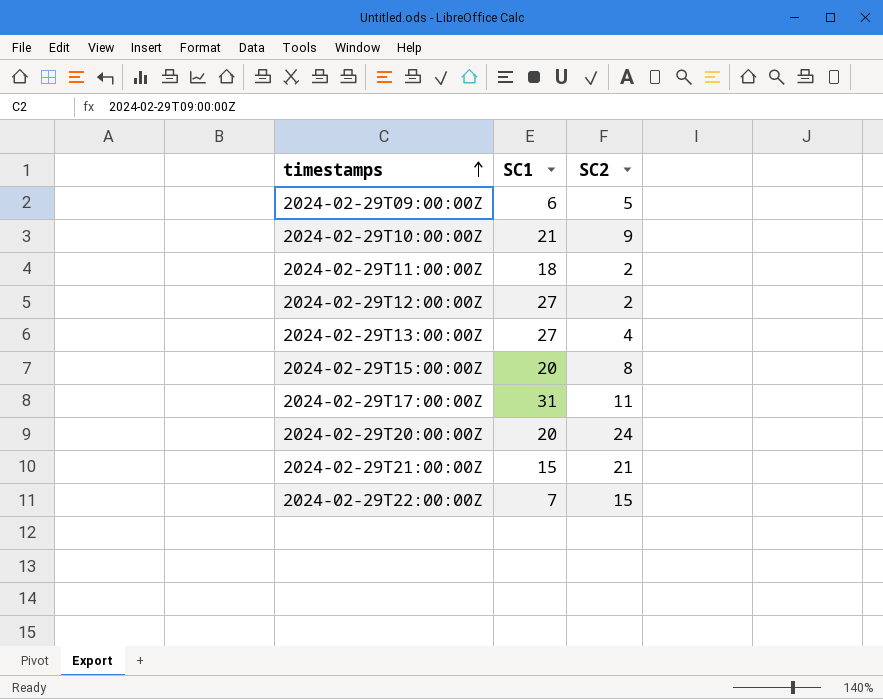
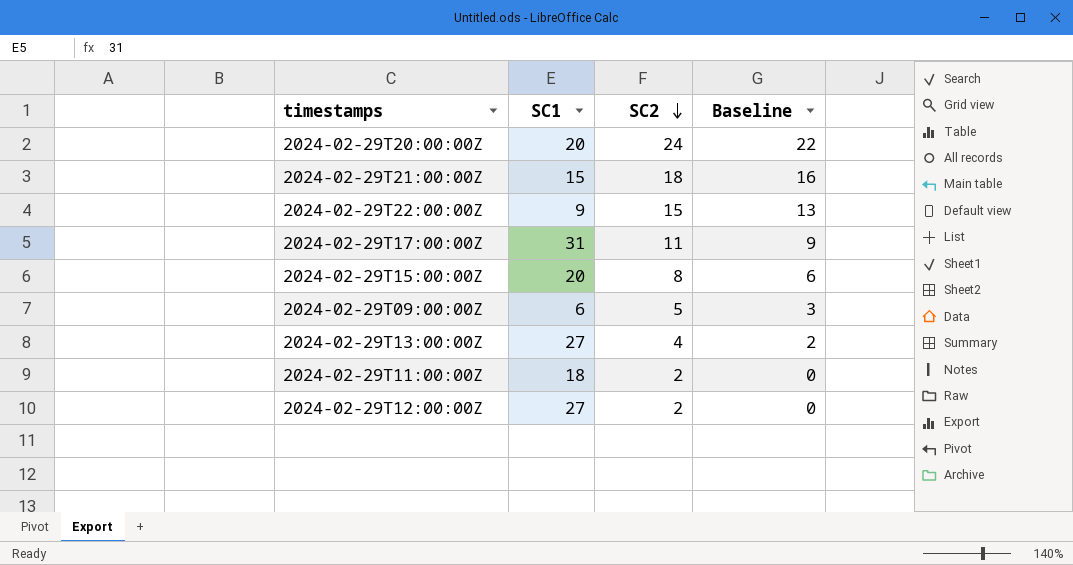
row order: timestamps ascending -> SC2 descending
column Baseline | formula: none -> [SC2] - 2
row 2024-02-29T10:00:00Z: 21 | 9 -> none
2024-02-29T21:00:00Z | SC2: 21 -> 18
2024-02-29T22:00:00Z | SC1: 7 -> 9

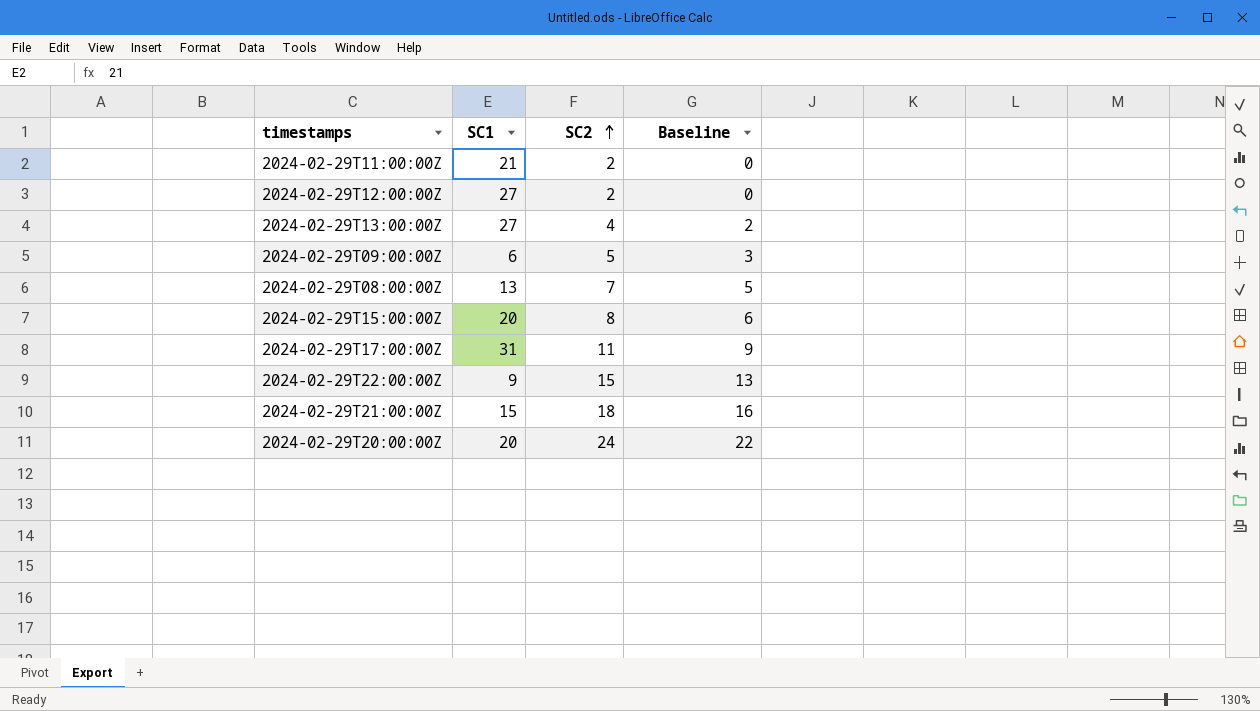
row order: SC2 descending -> SC2 ascending
2024-02-29T11:00:00Z | SC1: 18 -> 21
row 2024-02-29T08:00:00Z: none -> 13 | 7 | 5

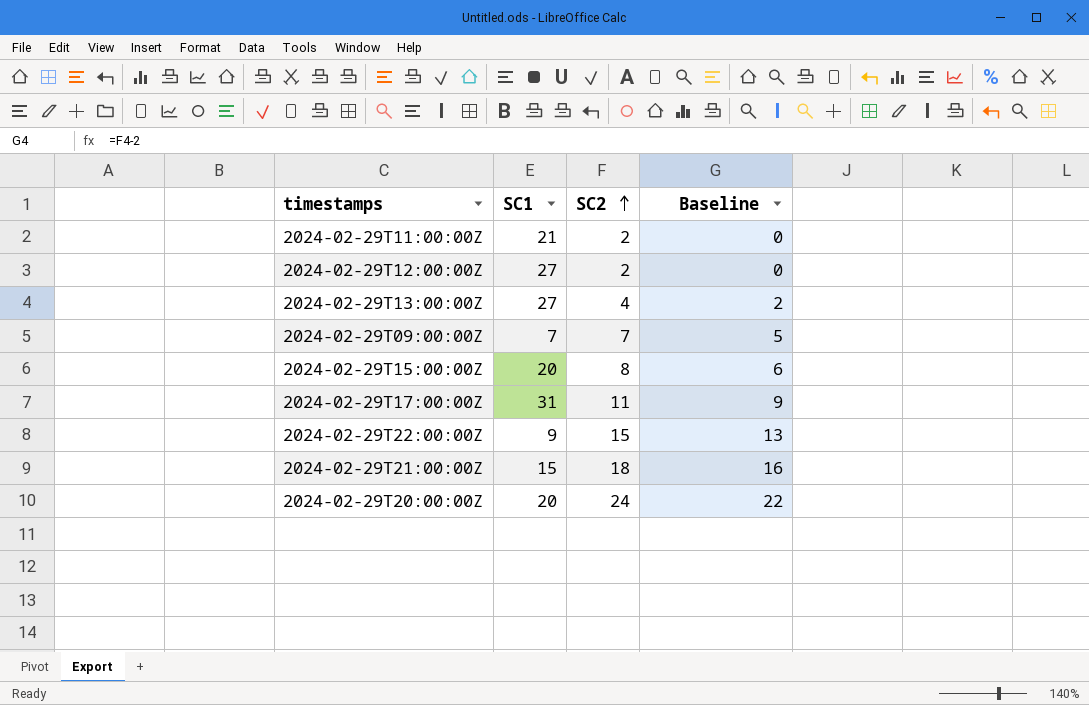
row 2024-02-29T08:00:00Z: 13 | 7 | 5 -> none
2024-02-29T09:00:00Z | SC1: 6 -> 7
2024-02-29T09:00:00Z | SC2: 5 -> 7
2024-02-29T09:00:00Z | Baseline: 3 -> 5

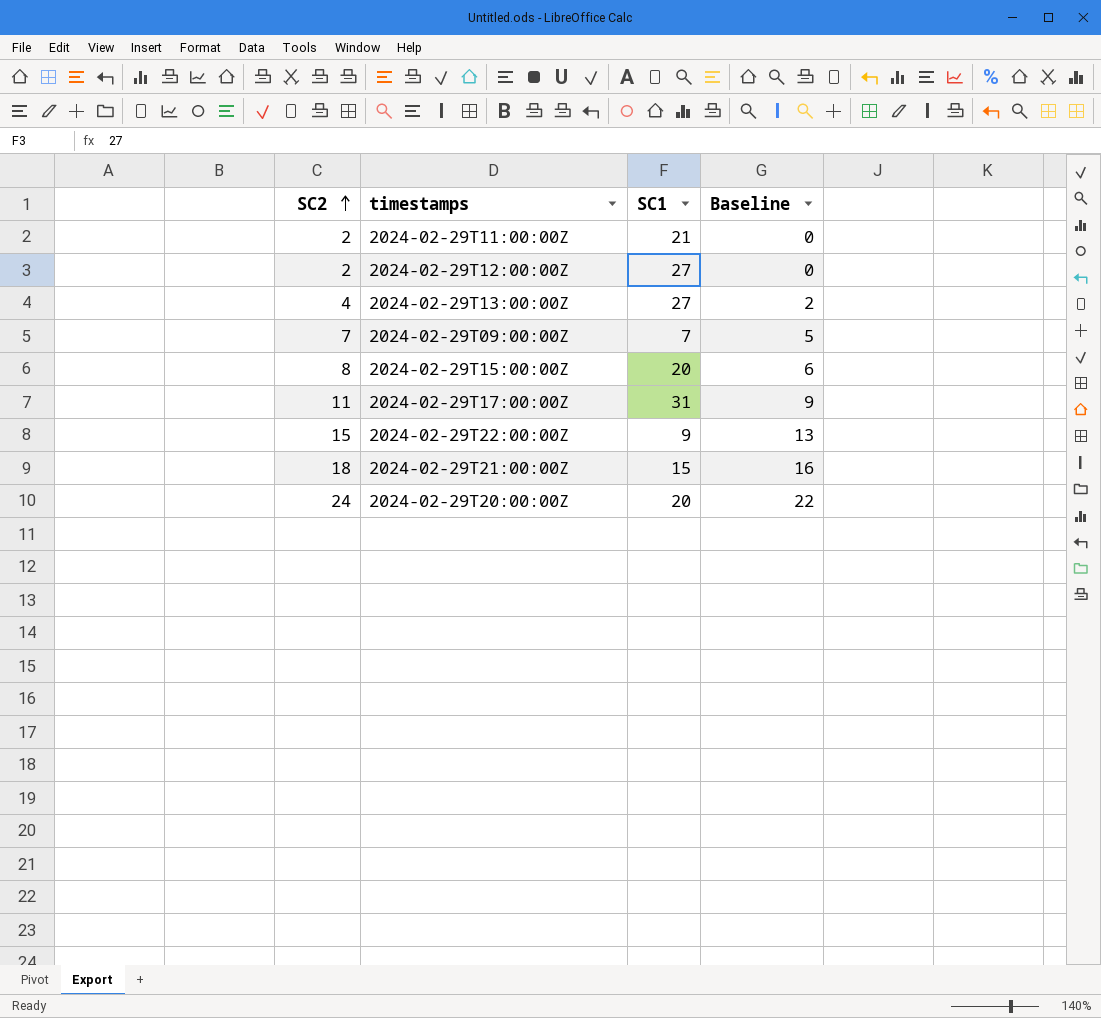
column SC2 | position: 3 -> 1

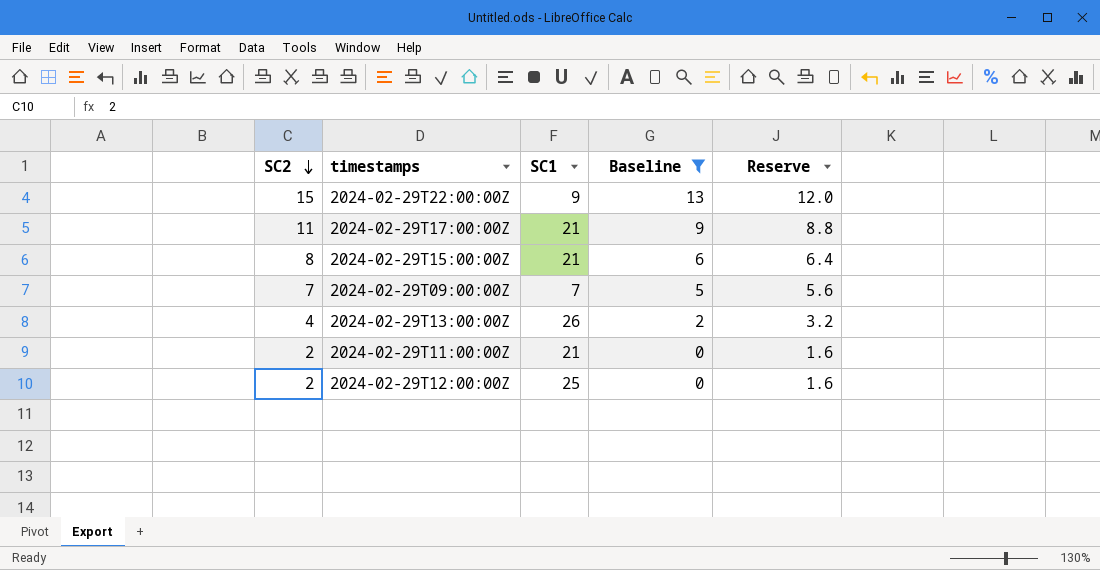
filter: none -> Baseline <= 13
row order: SC2 ascending -> SC2 descending
column Reserve | formula: none -> [SC2] * 0.8
2024-02-29T17:00:00Z | SC1: 31 -> 21
2024-02-29T15:00:00Z | SC1: 20 -> 21
2024-02-29T13:00:00Z | SC1: 27 -> 26
2024-02-29T12:00:00Z | SC1: 27 -> 25

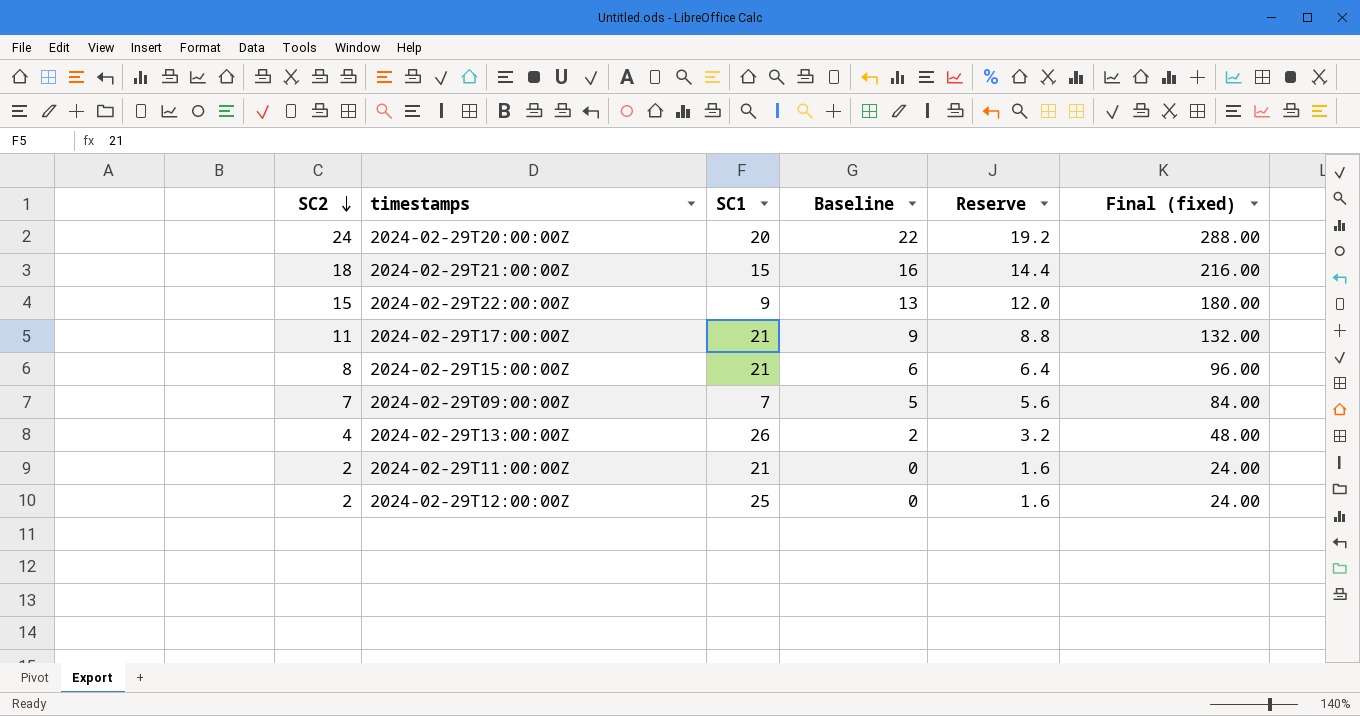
filter: Baseline <= 13 -> none
column Final (fixed) | formula: none -> [SC2] * 12

